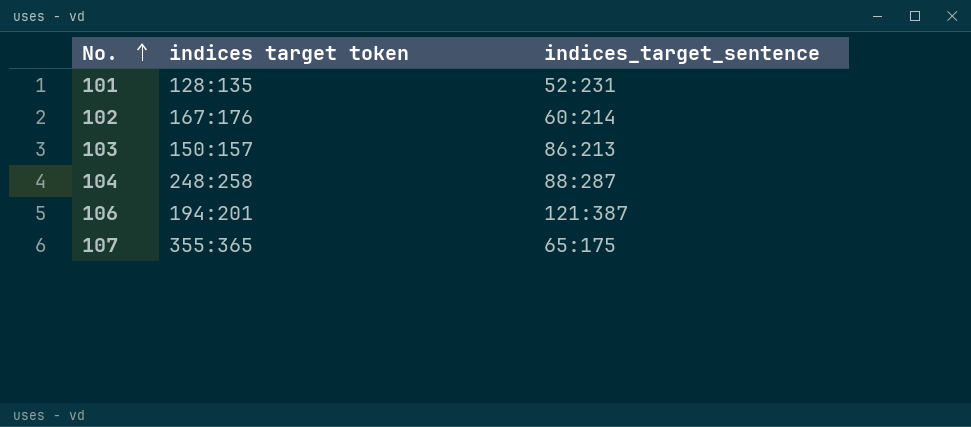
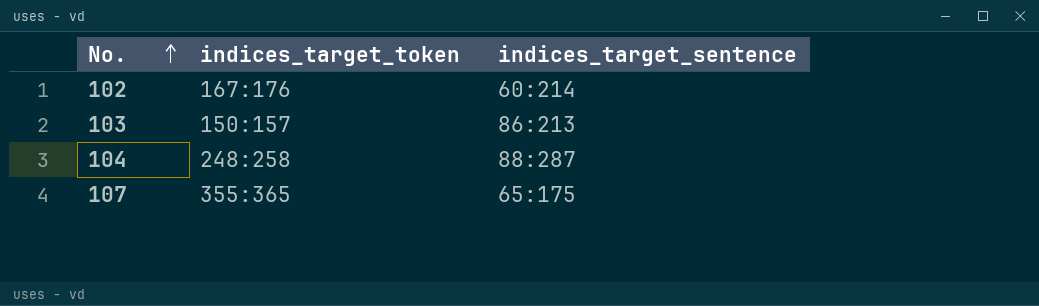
column name: indices target token -> indices_target_token
row 101: 128:135 | 52:231 -> none
row 106: 194:201 | 121:387 -> none

